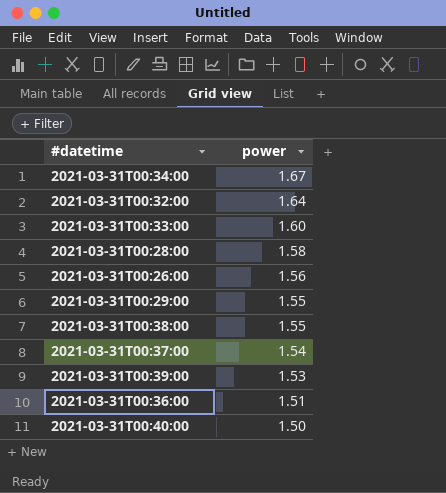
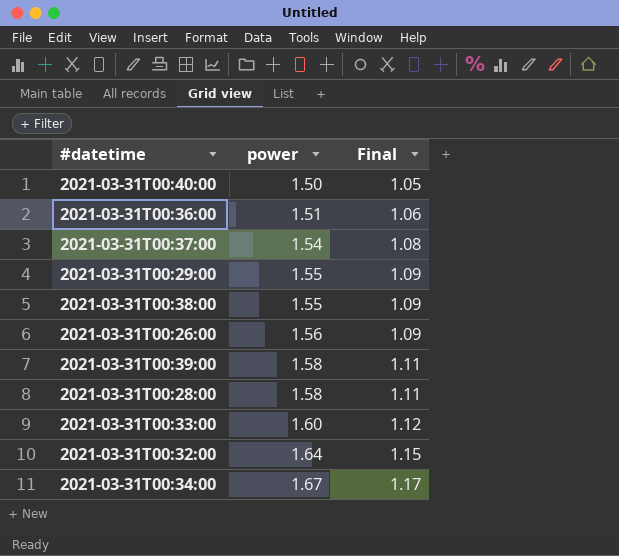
row order: power descending -> power ascending
column Final | formula: none -> [power] * 0.7
2021-03-31T00:39:00 | power: 1.53 -> 1.58

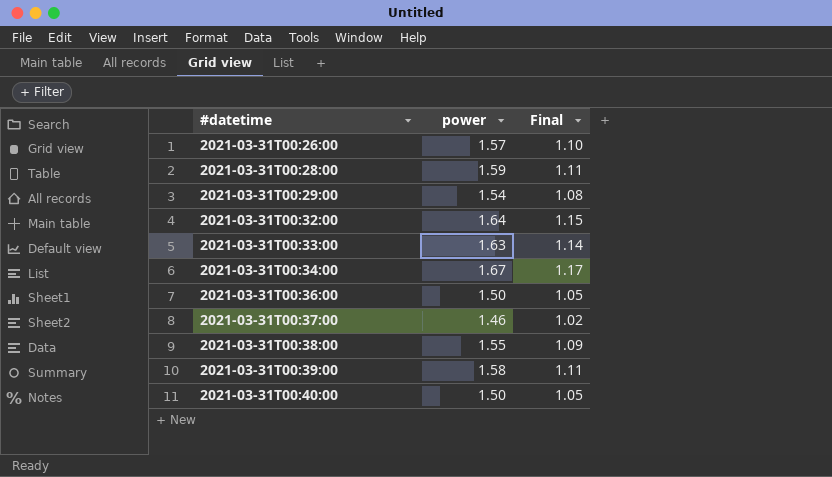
row order: power ascending -> #datetime ascending
2021-03-31T00:26:00 | power: 1.56 -> 1.57
2021-03-31T00:26:00 | Final: 1.09 -> 1.10
2021-03-31T00:28:00 | power: 1.58 -> 1.59
2021-03-31T00:29:00 | power: 1.55 -> 1.54
2021-03-31T00:29:00 | Final: 1.09 -> 1.08
2021-03-31T00:33:00 | power: 1.60 -> 1.63
2021-03-31T00:33:00 | Final: 1.12 -> 1.14
2021-03-31T00:36:00 | power: 1.51 -> 1.50
2021-03-31T00:36:00 | Final: 1.06 -> 1.05
2021-03-31T00:37:00 | power: 1.54 -> 1.46
2021-03-31T00:37:00 | Final: 1.08 -> 1.02

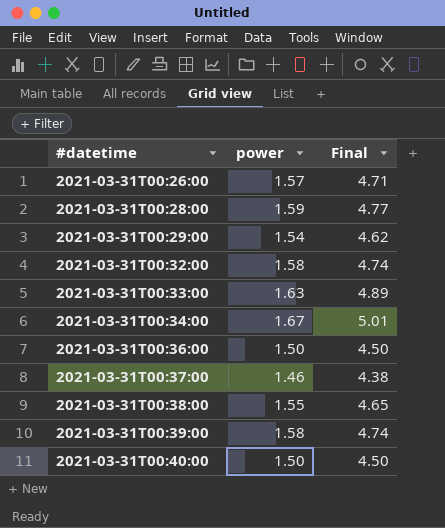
column Final | formula: [power] * 0.7 -> [power] * 3
2021-03-31T00:32:00 | power: 1.64 -> 1.58

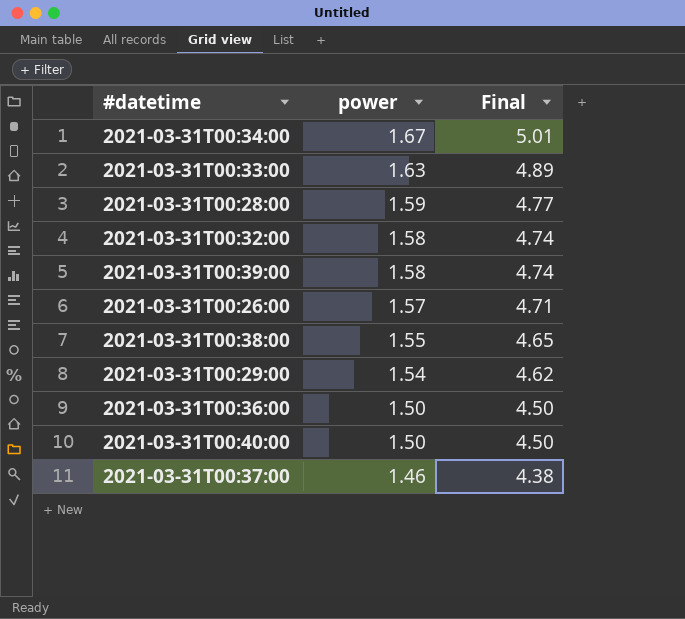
row order: #datetime ascending -> power descending

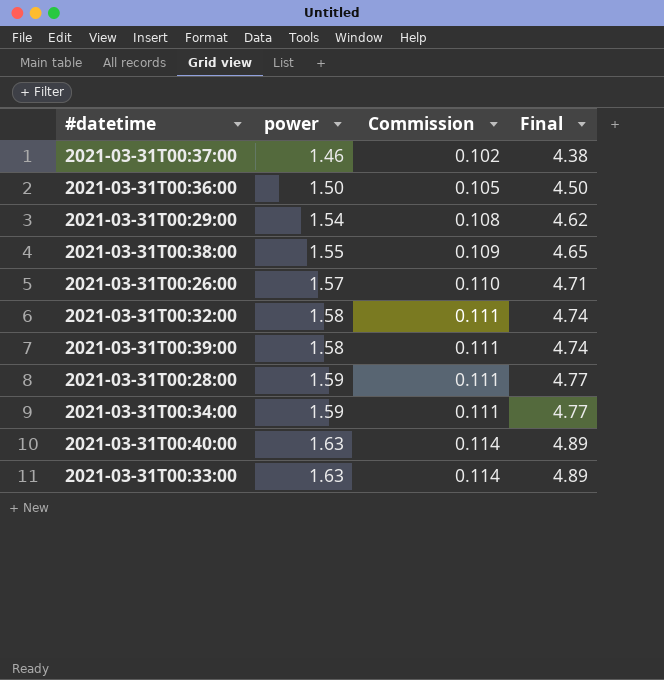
row order: power descending -> power ascending
column Commission | formula: none -> [power] * 0.07
2021-03-31T00:34:00 | power: 1.67 -> 1.59
2021-03-31T00:34:00 | Final: 5.01 -> 4.77
2021-03-31T00:40:00 | power: 1.50 -> 1.63
2021-03-31T00:40:00 | Final: 4.50 -> 4.89

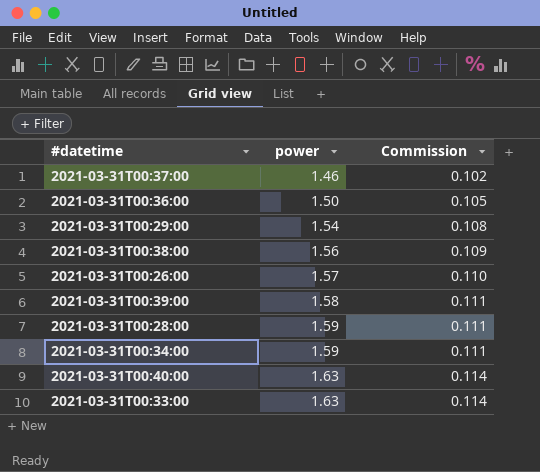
column Final | formula: [power] * 3 -> none
row 2021-03-31T00:32:00: 1.58 | 0.111 | 4.74 -> none
2021-03-31T00:38:00 | power: 1.55 -> 1.56

